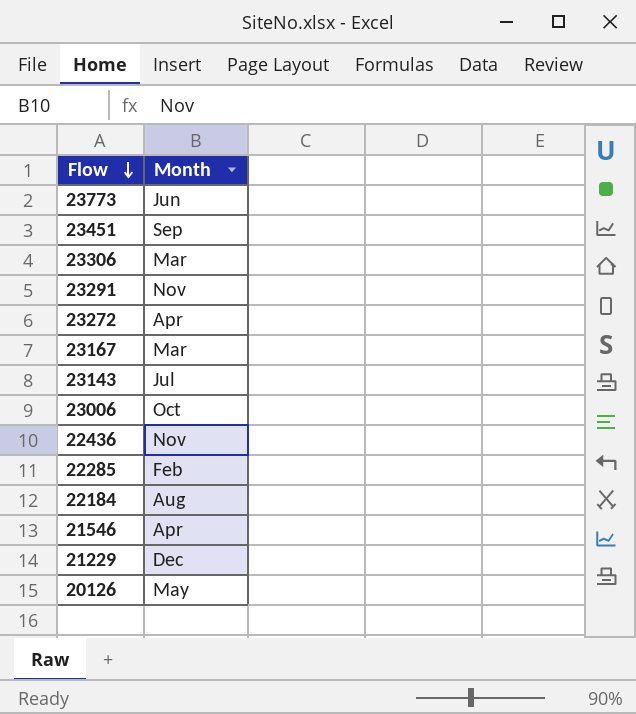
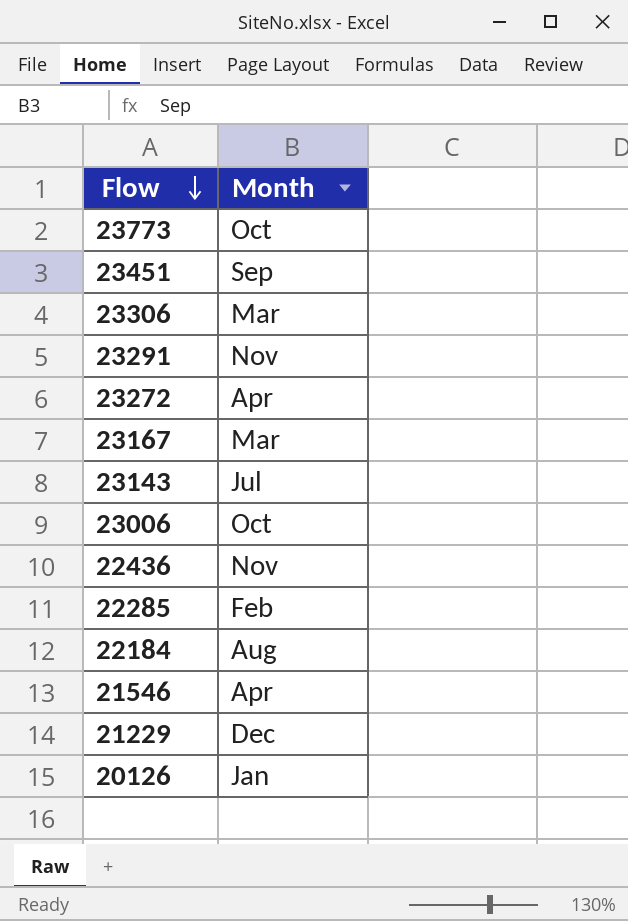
23773 | Month: Jun -> Oct
20126 | Month: May -> Jan

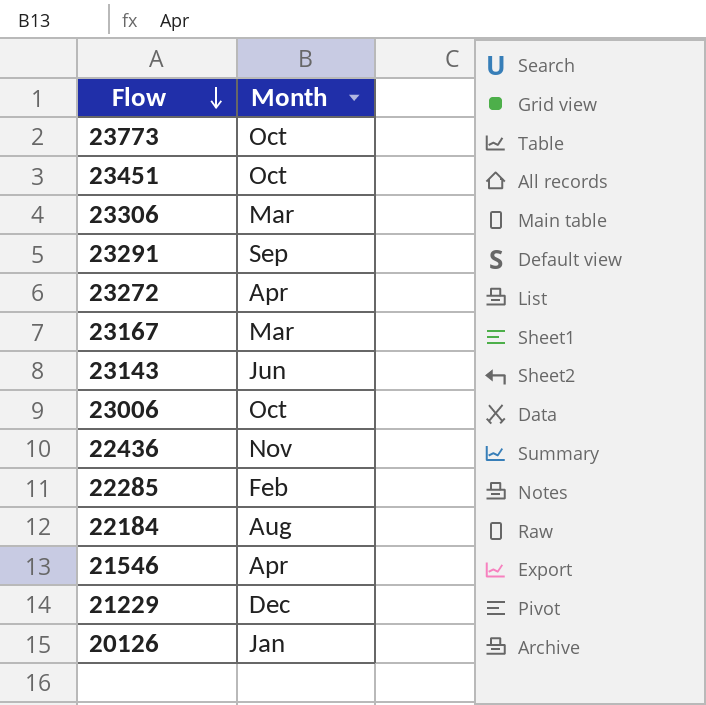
23451 | Month: Sep -> Oct
23291 | Month: Nov -> Sep
23143 | Month: Jul -> Jun

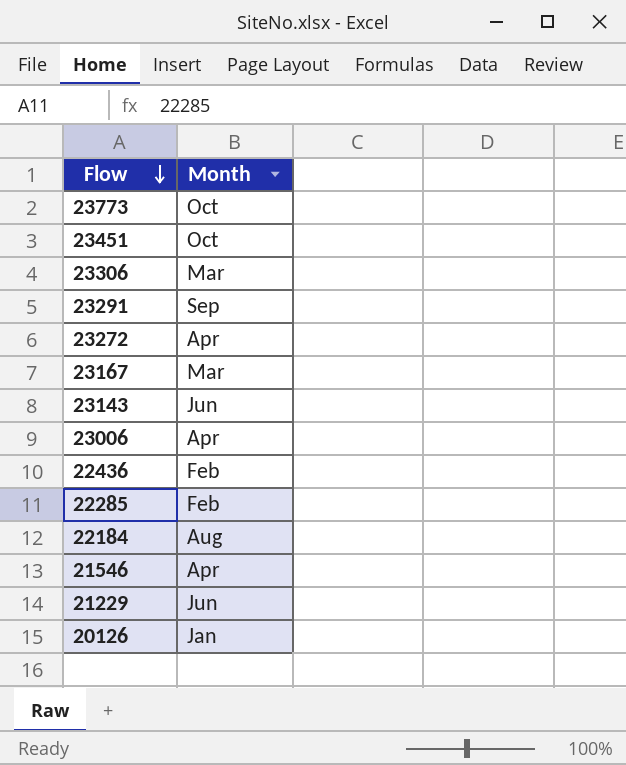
23006 | Month: Oct -> Apr
22436 | Month: Nov -> Feb
21229 | Month: Dec -> Jun

